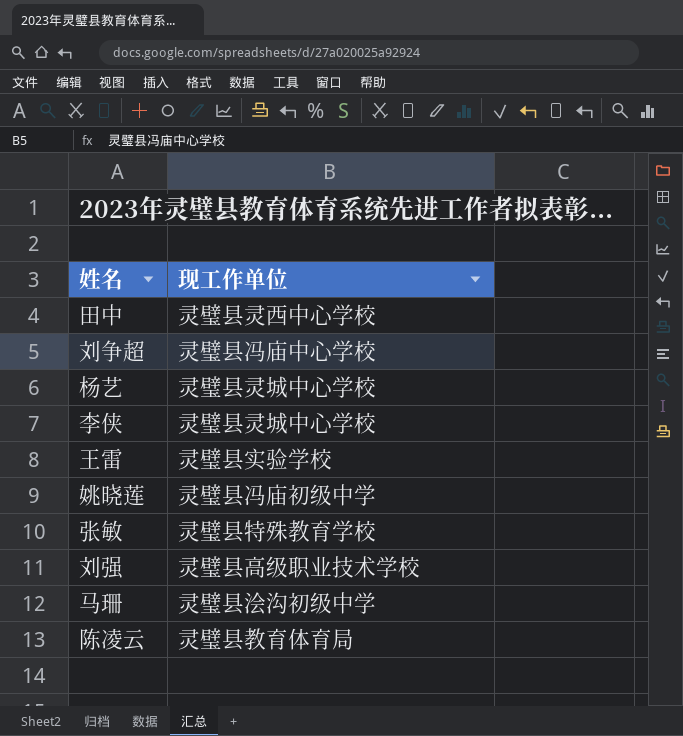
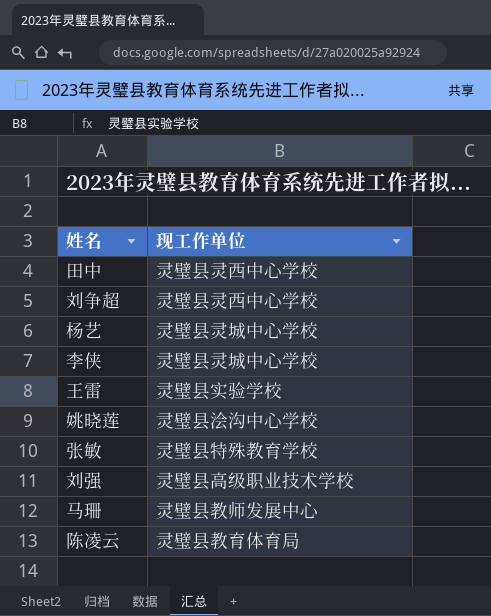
刘争超 | 现工作单位: 灵璧县冯庙中心学校 -> 灵璧县灵西中心学校
姚晓莲 | 现工作单位: 灵璧县冯庙初级中学 -> 灵璧县浍沟中心学校
马珊 | 现工作单位: 灵璧县浍沟初级中学 -> 灵璧县教师发展中心

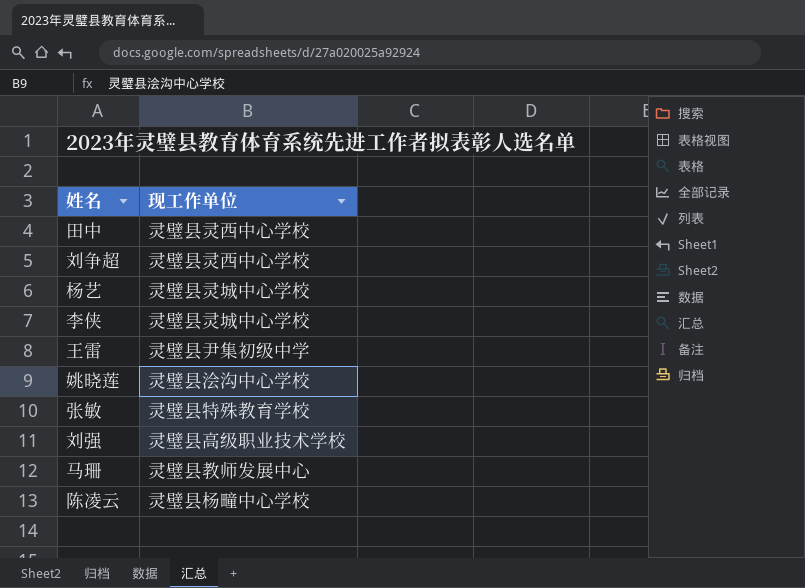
王雷 | 现工作单位: 灵璧县实验学校 -> 灵璧县尹集初级中学
陈凌云 | 现工作单位: 灵璧县教育体育局 -> 灵璧县杨疃中心学校

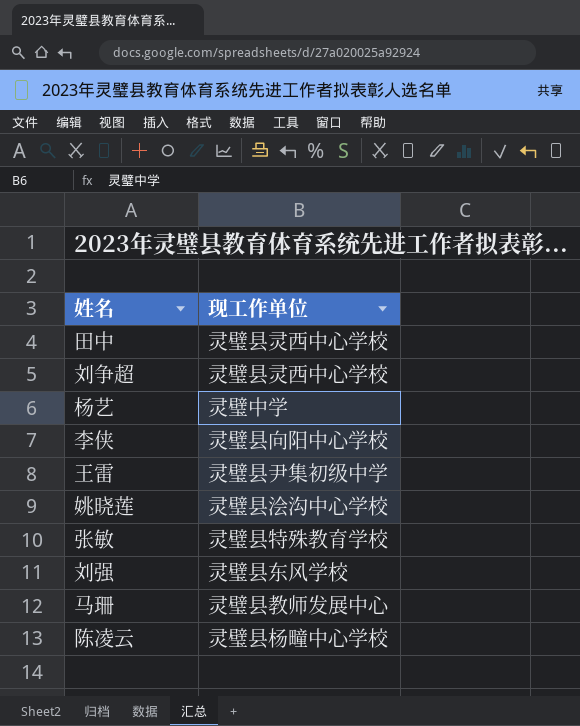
杨艺 | 现工作单位: 灵璧县灵城中心学校 -> 灵璧中学
李侠 | 现工作单位: 灵璧县灵城中心学校 -> 灵璧县向阳中心学校
刘强 | 现工作单位: 灵璧县高级职业技术学校 -> 灵璧县东风学校

